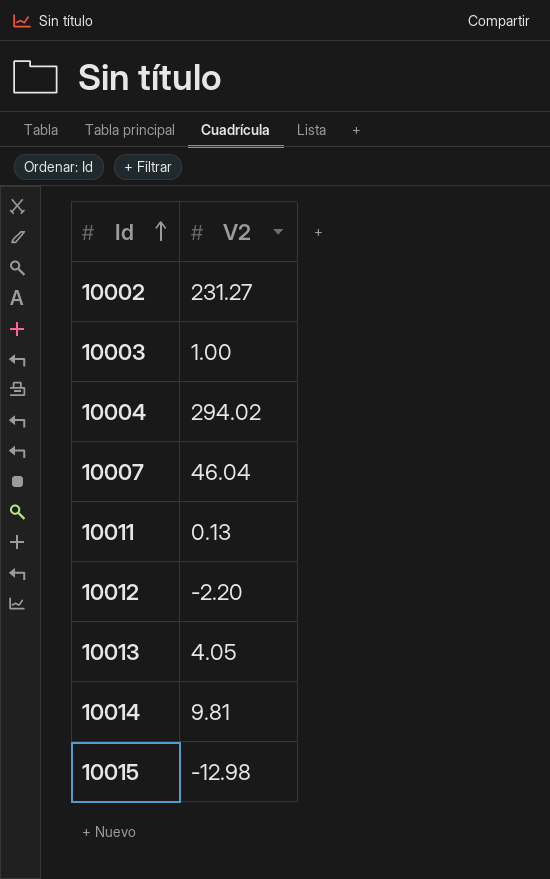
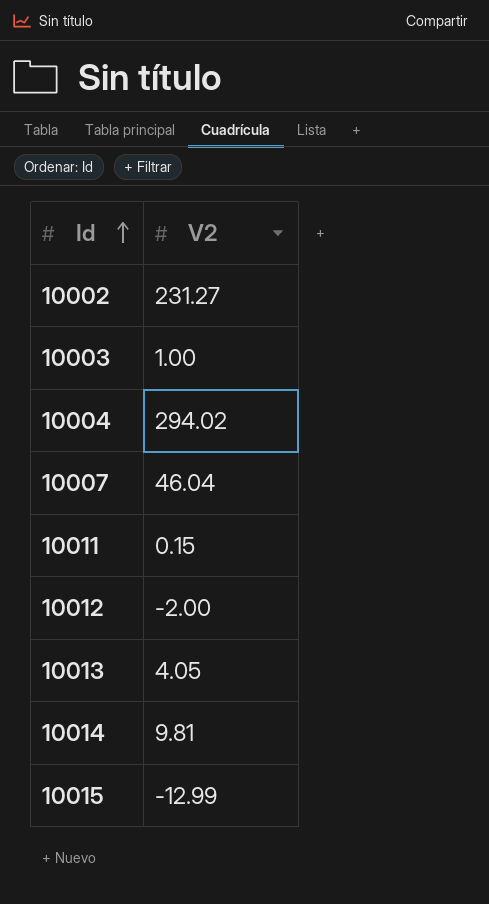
10011 | V2: 0.13 -> 0.15
10012 | V2: -2.20 -> -2.00
10015 | V2: -12.98 -> -12.99

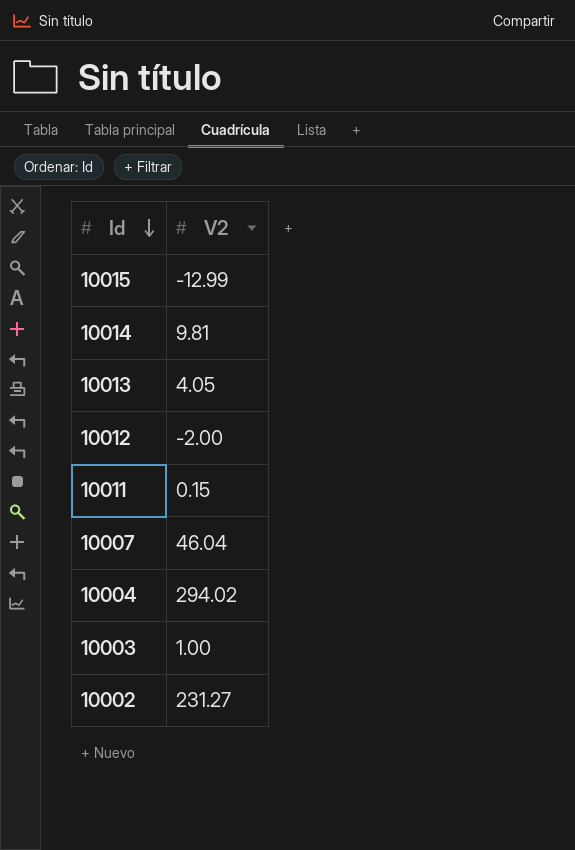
row order: Id ascending -> Id descending

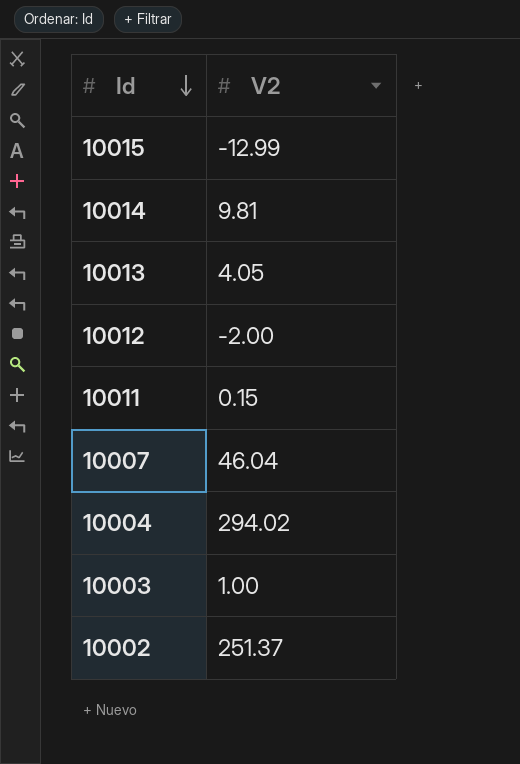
10002 | V2: 231.27 -> 251.37

